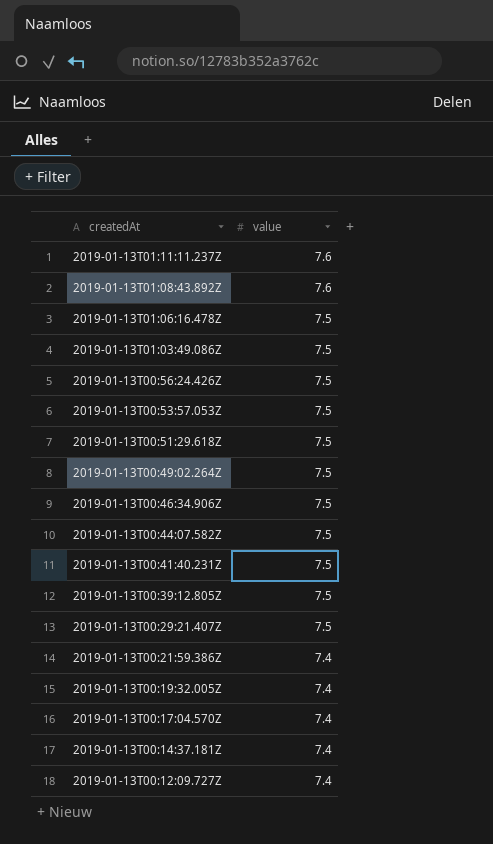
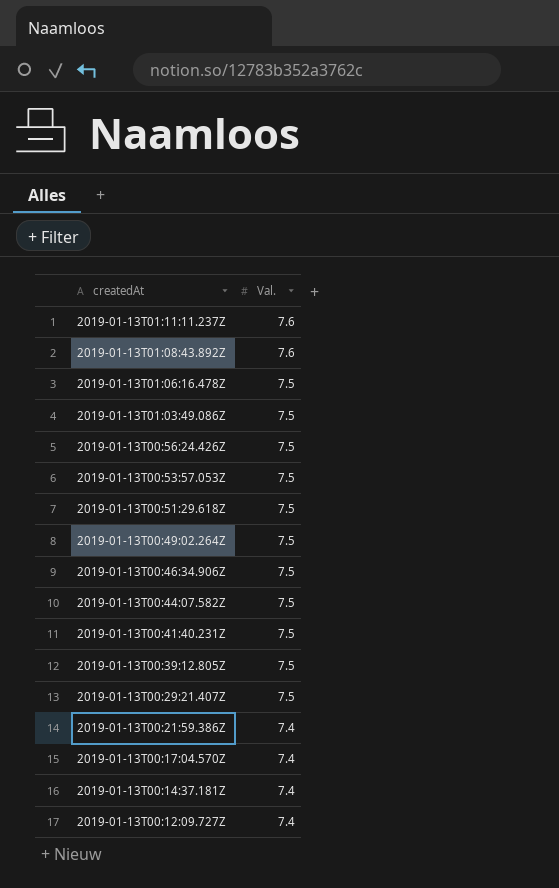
column name: value -> Val.
row 2019-01-13T00:19:32.005Z: 7.4 -> none

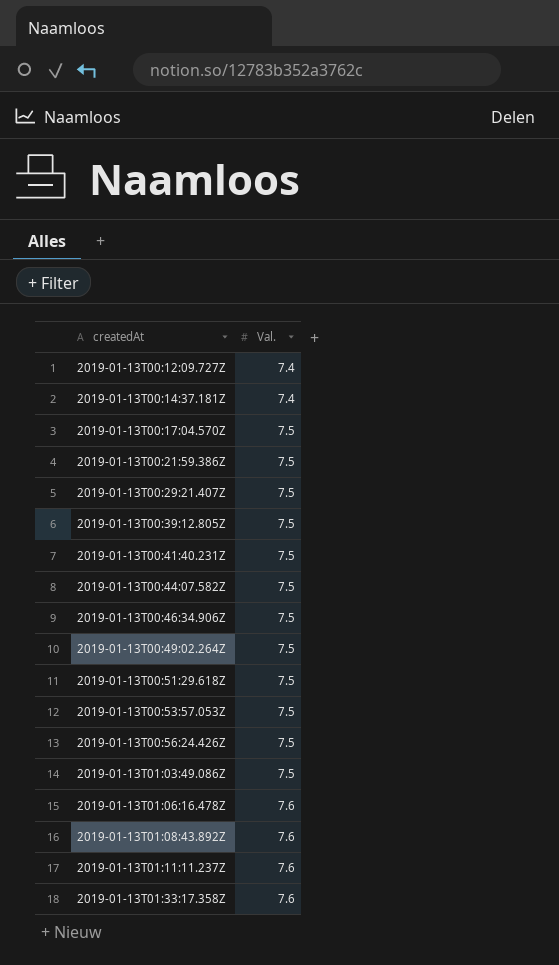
row order: createdAt descending -> createdAt ascending
2019-01-13T00:17:04.570Z | Val.: 7.4 -> 7.5
2019-01-13T00:21:59.386Z | Val.: 7.4 -> 7.5
2019-01-13T01:06:16.478Z | Val.: 7.5 -> 7.6
row 2019-01-13T01:33:17.358Z: none -> 7.6

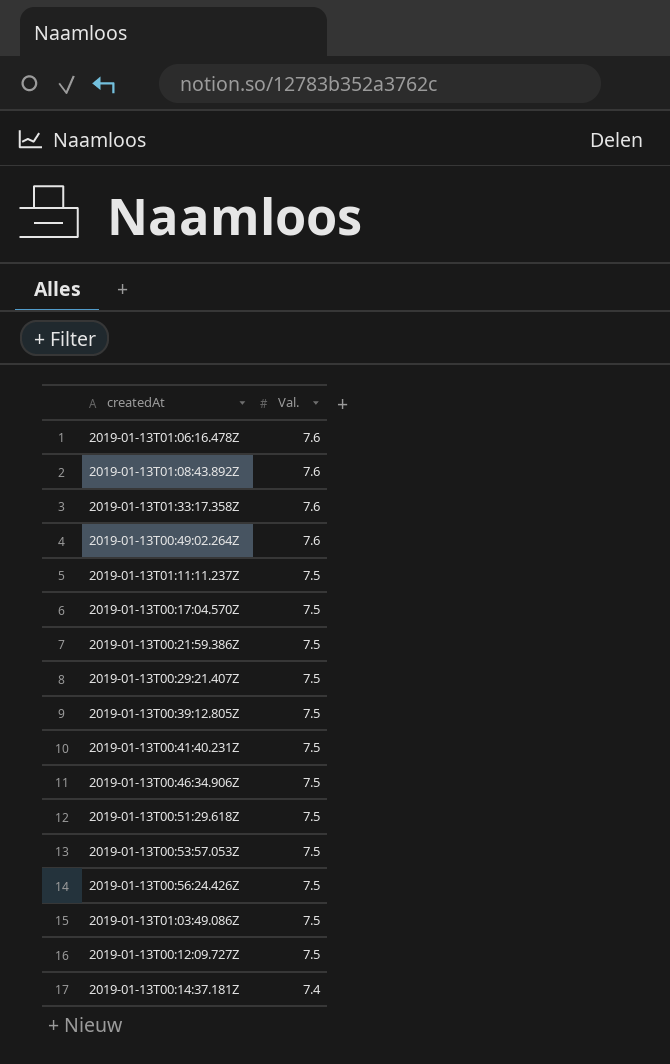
row order: createdAt ascending -> Val. descending
row 2019-01-13T00:44:07.582Z: 7.5 -> none
2019-01-13T00:49:02.264Z | Val.: 7.5 -> 7.6
2019-01-13T01:11:11.237Z | Val.: 7.6 -> 7.5
2019-01-13T00:12:09.727Z | Val.: 7.4 -> 7.5

